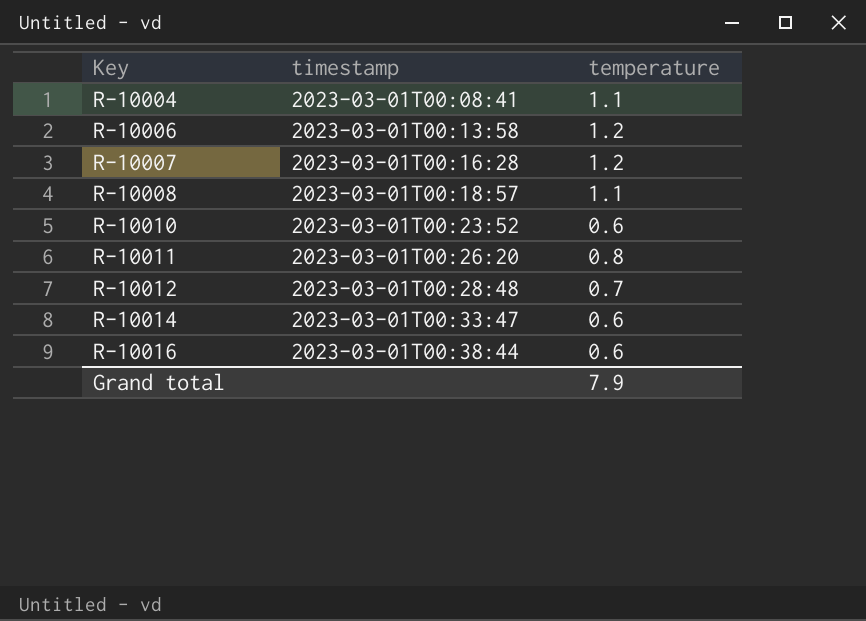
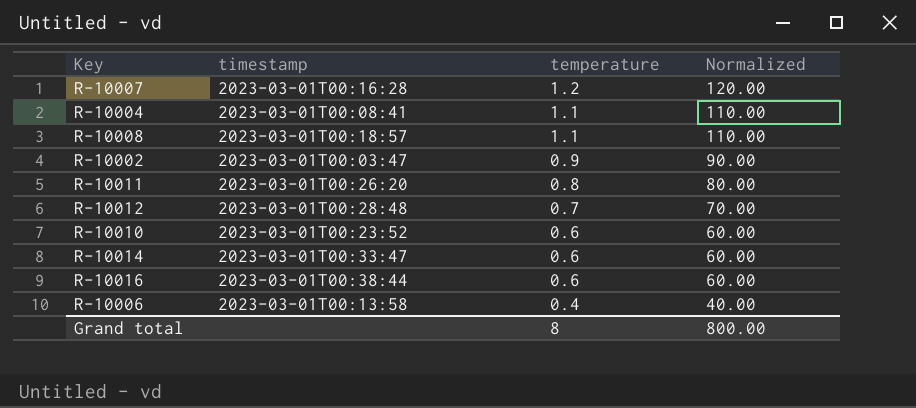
row order: Key ascending -> temperature descending
column Normalized | formula: none -> [temperature] * 100
row R-10002: none -> 2023-03-01T00:03:47 | 0.9 | 90.00
R-10006 | temperature: 1.2 -> 0.4
Grand total | temperature: 7.9 -> 8

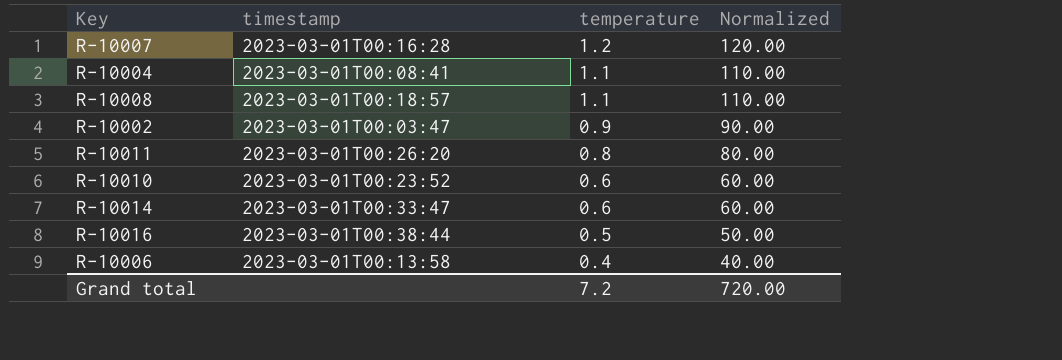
row R-10012: 2023-03-01T00:28:48 | 0.7 | 70.00 -> none
R-10016 | temperature: 0.6 -> 0.5
R-10016 | Normalized: 60.00 -> 50.00
Grand total | temperature: 8 -> 7.2
Grand total | Normalized: 800.00 -> 720.00

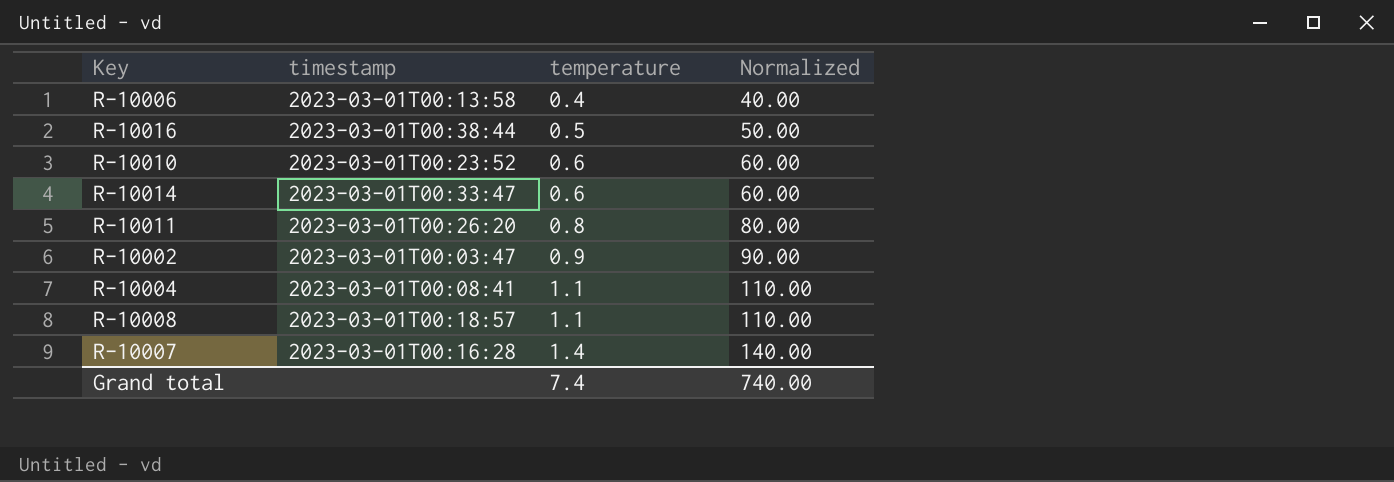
row order: temperature descending -> temperature ascending
R-10007 | temperature: 1.2 -> 1.4
R-10007 | Normalized: 120.00 -> 140.00
Grand total | temperature: 7.2 -> 7.4
Grand total | Normalized: 720.00 -> 740.00

